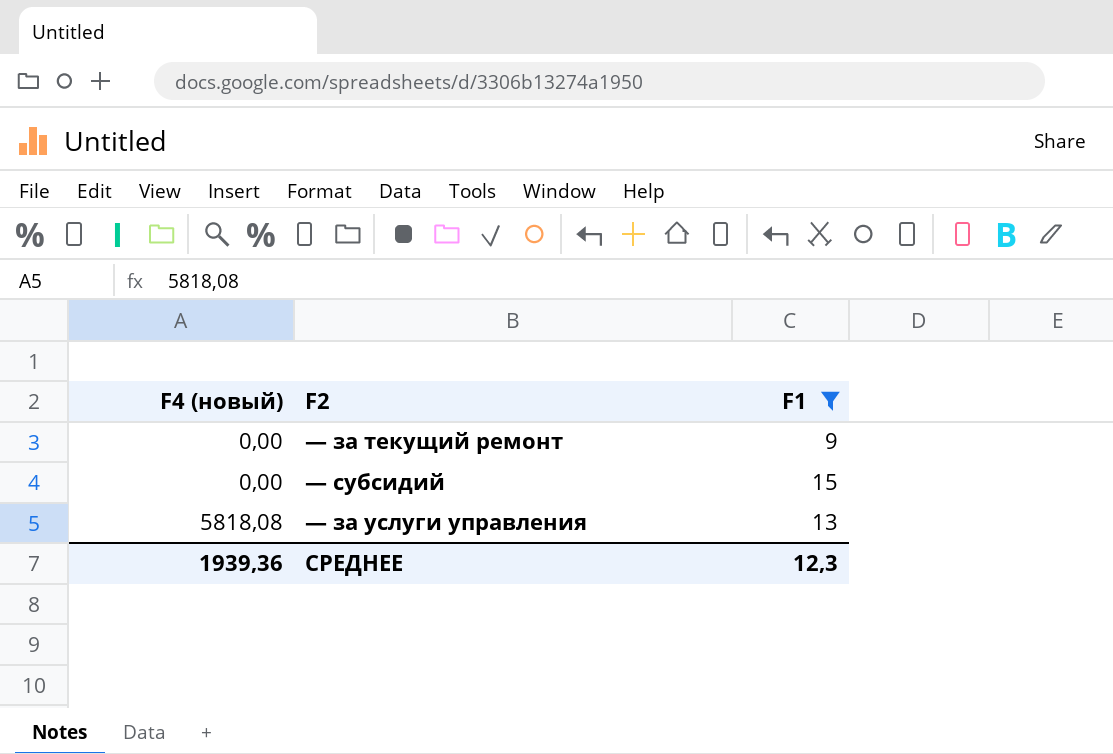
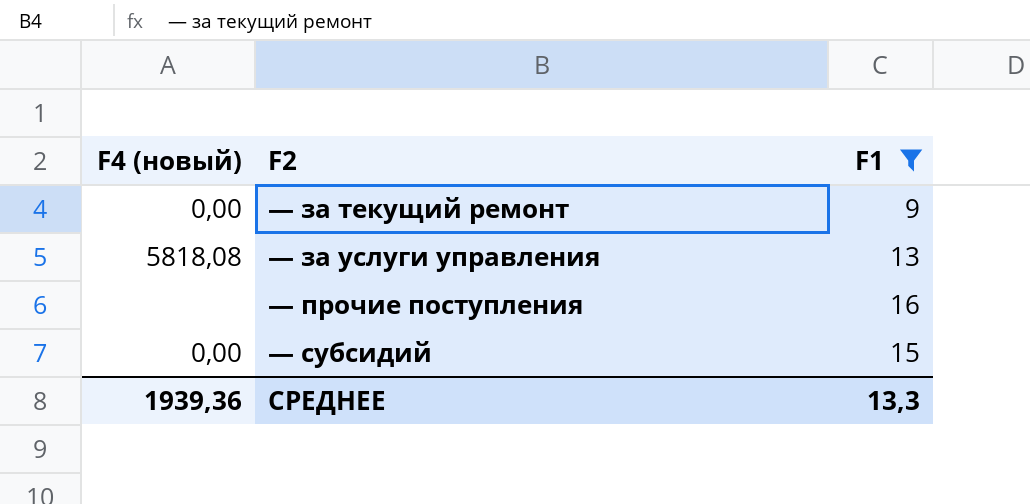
row order: F4 (новый) ascending -> F2 ascending
row — прочие поступления: none -> none | 16
СРЕДНЕЕ | F1: 12,3 -> 13,3

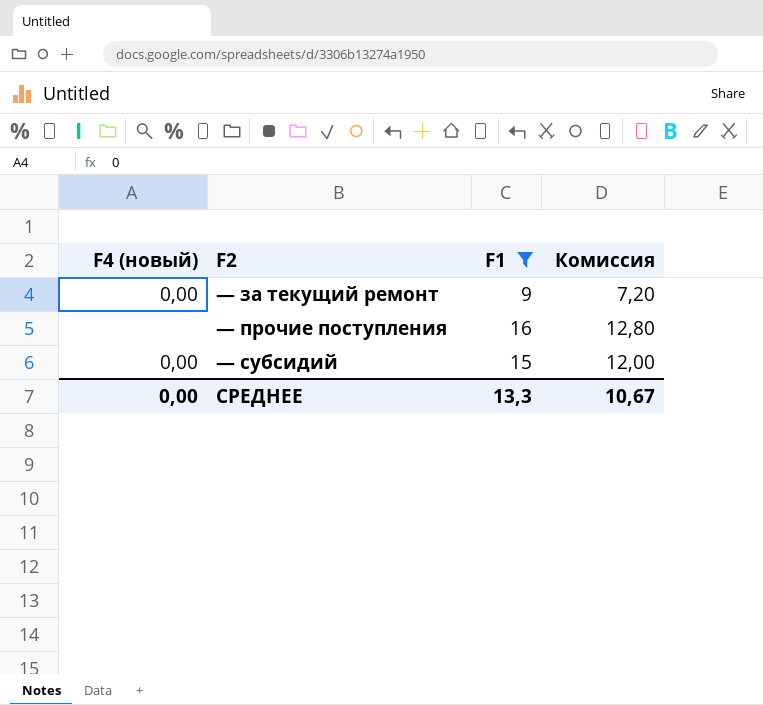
column Комиссия | formula: none -> [F1] * 0,8
row — за услуги управления: 5818,08 | 13 -> none
СРЕДНЕЕ | F4 (новый): 1939,36 -> 0,00

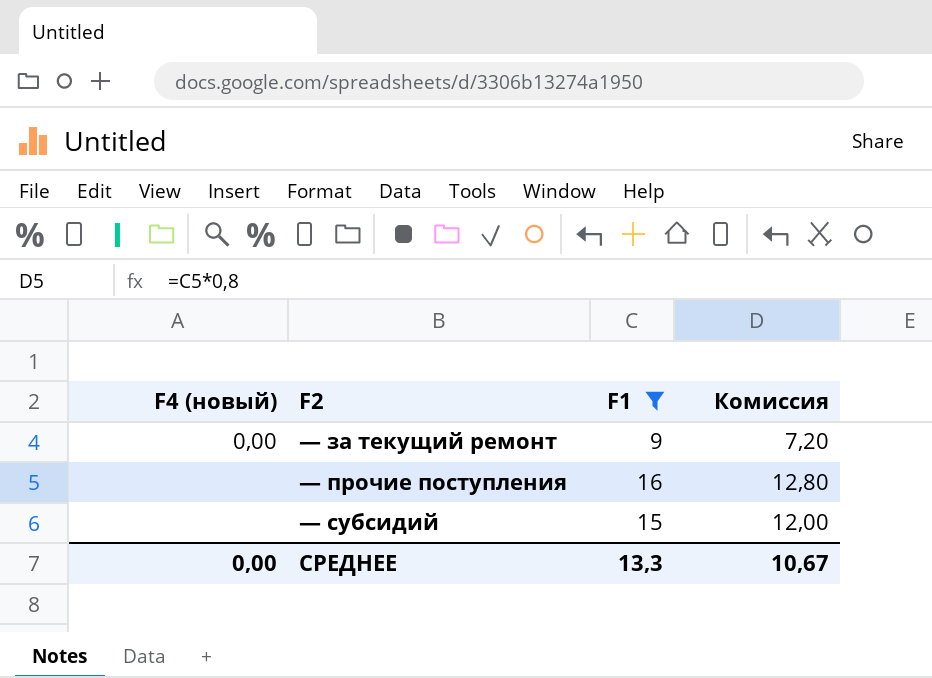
— субсидий | F4 (новый): 0,00 -> none

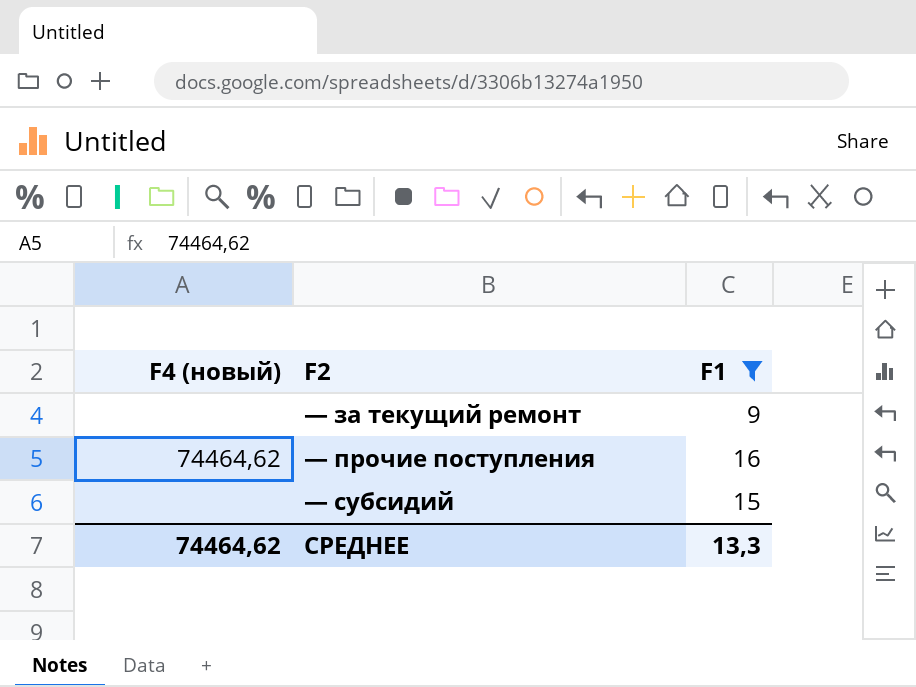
column Комиссия | formula: [F1] * 0,8 -> none
— за текущий ремонт | F4 (новый): 0,00 -> none
— прочие поступления | F4 (новый): none -> 74464,62
СРЕДНЕЕ | F4 (новый): 0,00 -> 74464,62

